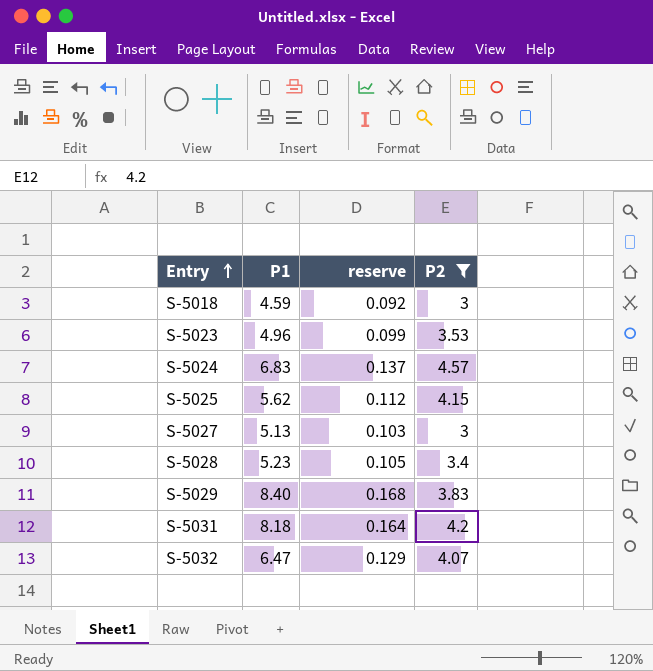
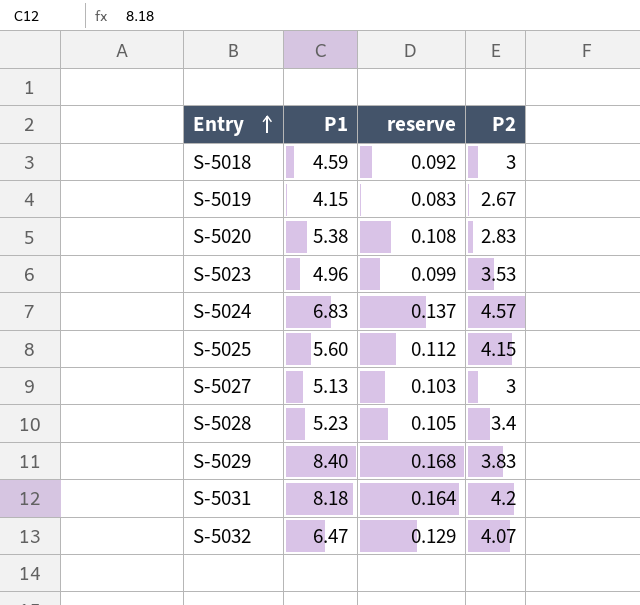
filter: P2 >= 3 -> none
S-5025 | P1: 5.62 -> 5.60

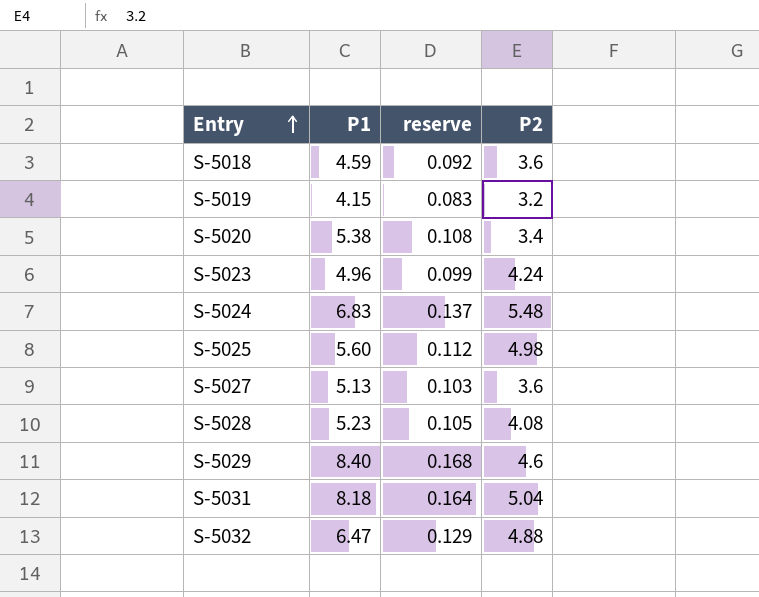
S-5018 | P2: 3 -> 3.6
S-5019 | P2: 2.67 -> 3.2
S-5020 | P2: 2.83 -> 3.4
S-5023 | P2: 3.53 -> 4.24
S-5024 | P2: 4.57 -> 5.48
S-5025 | P2: 4.15 -> 4.98
S-5027 | P2: 3 -> 3.6
S-5028 | P2: 3.4 -> 4.08
S-5029 | P2: 3.83 -> 4.6
S-5031 | P2: 4.2 -> 5.04
S-5032 | P2: 4.07 -> 4.88

